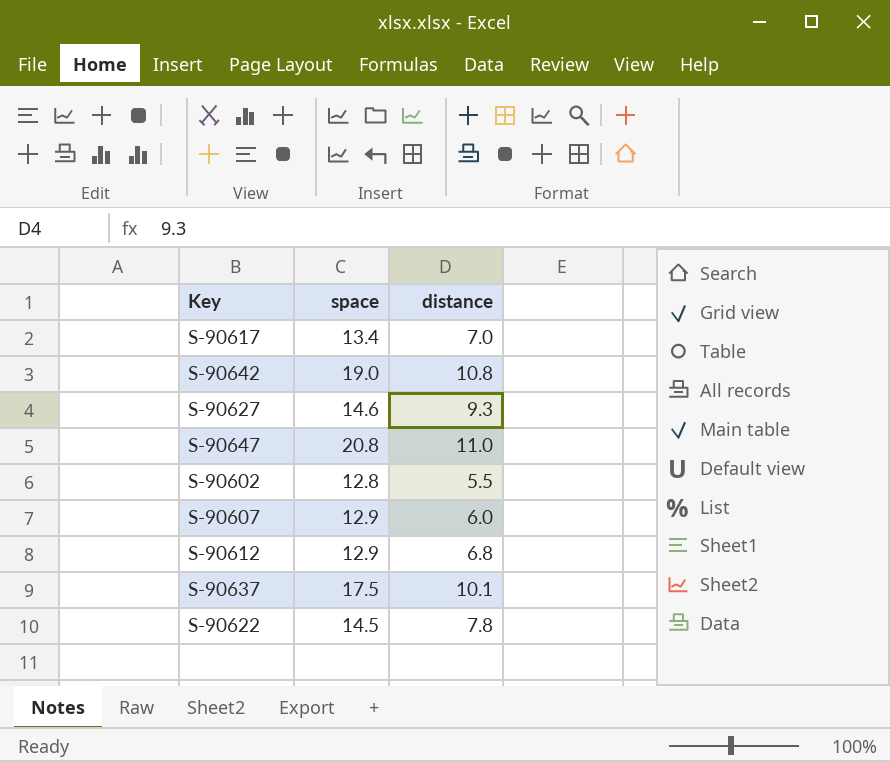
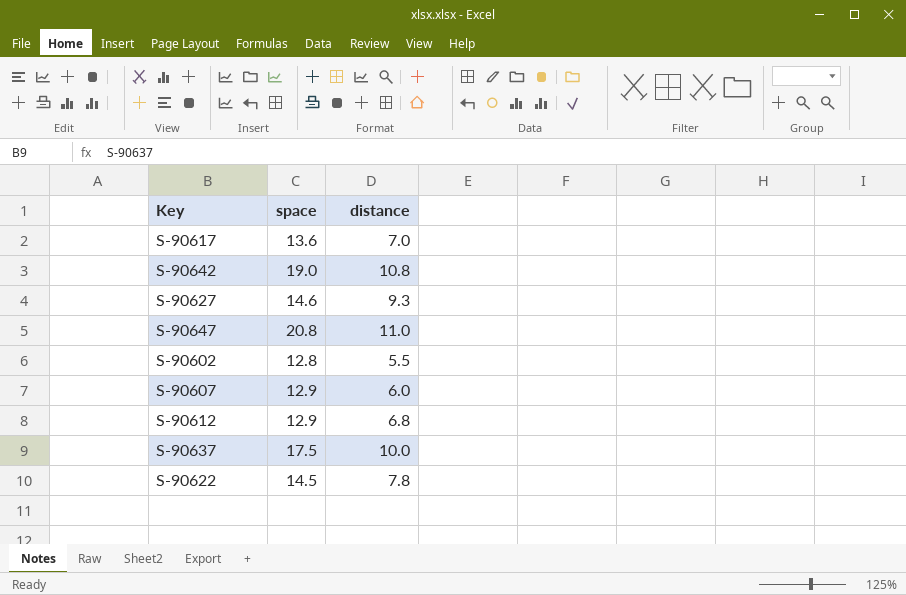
S-90617 | space: 13.4 -> 13.6
S-90637 | distance: 10.1 -> 10.0

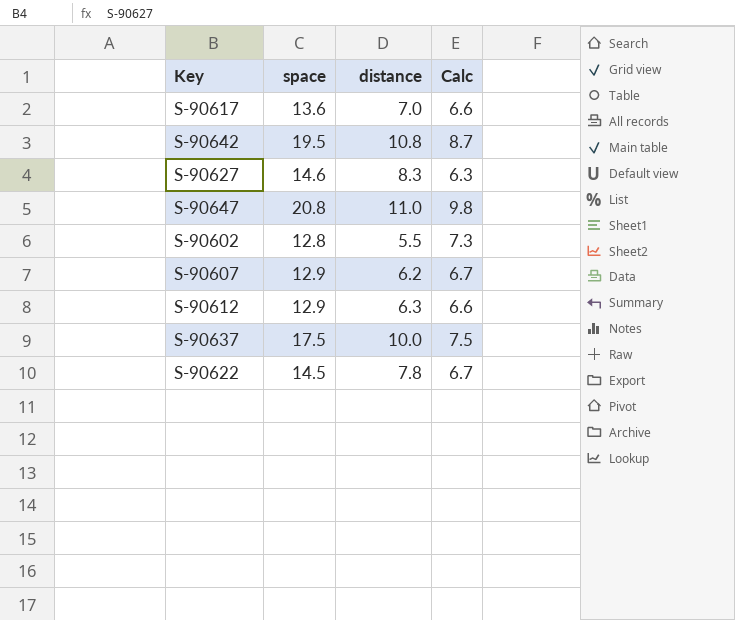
column Calc | formula: none -> [space] - [distance]
S-90642 | space: 19.0 -> 19.5
S-90627 | distance: 9.3 -> 8.3
S-90607 | distance: 6.0 -> 6.2
S-90612 | distance: 6.8 -> 6.3

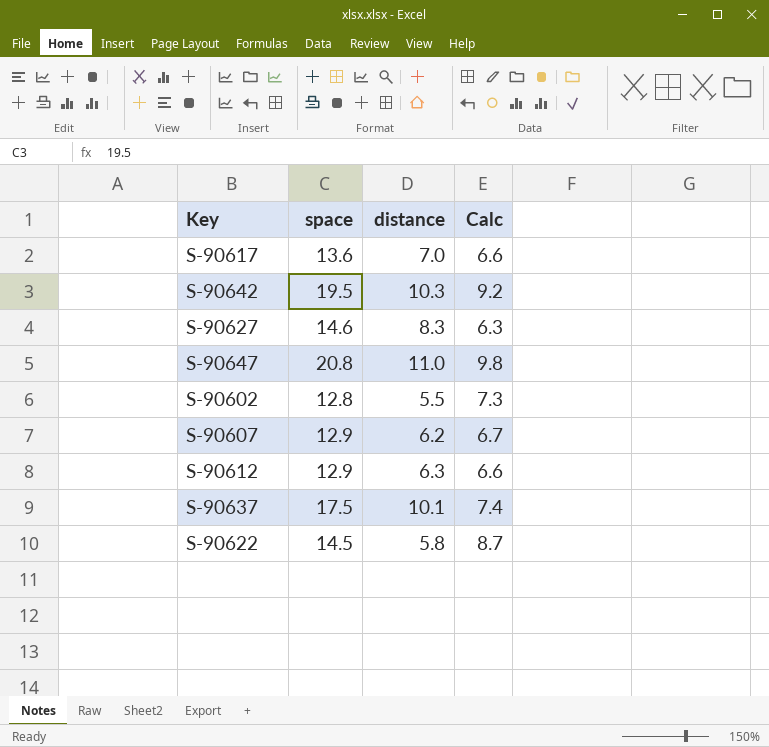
S-90642 | distance: 10.8 -> 10.3
S-90642 | Calc: 8.7 -> 9.2
S-90637 | distance: 10.0 -> 10.1
S-90637 | Calc: 7.5 -> 7.4
S-90622 | distance: 7.8 -> 5.8
S-90622 | Calc: 6.7 -> 8.7

